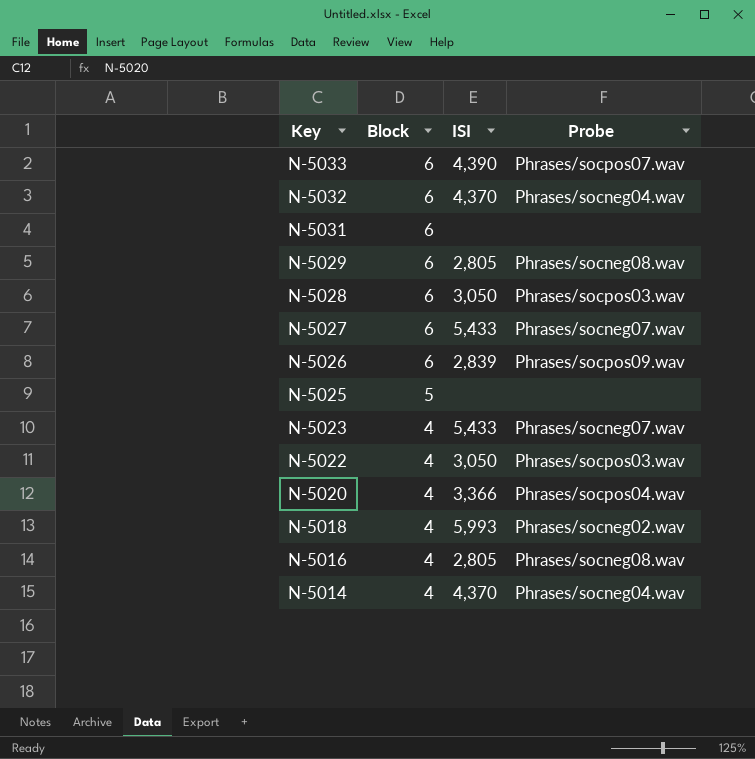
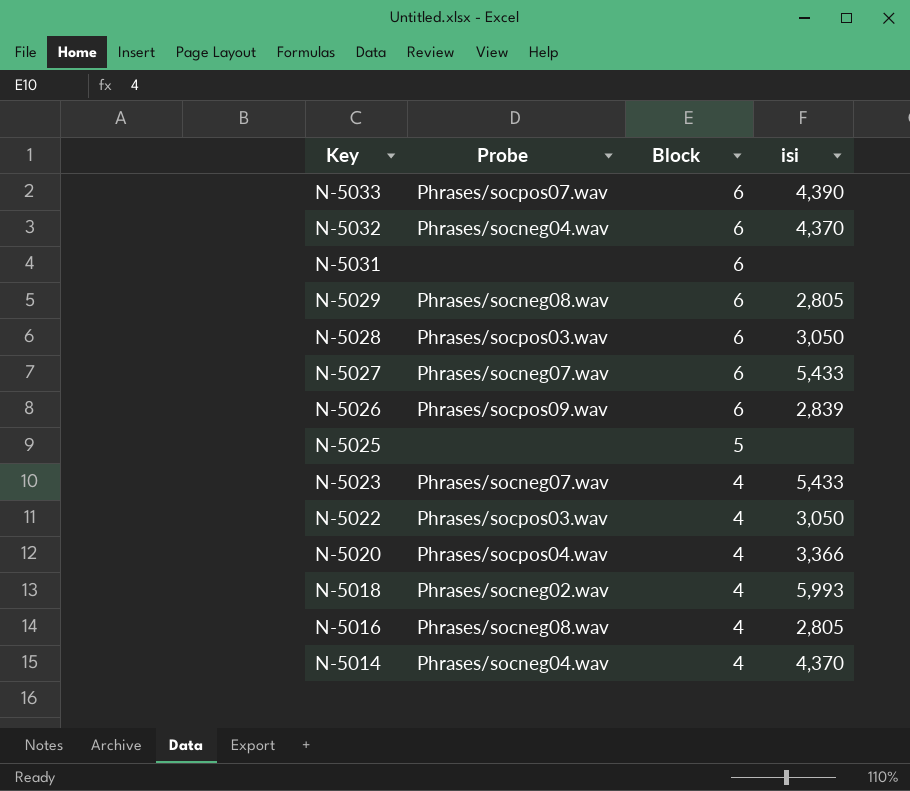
column Probe | position: 4 -> 2
column name: ISI -> isi

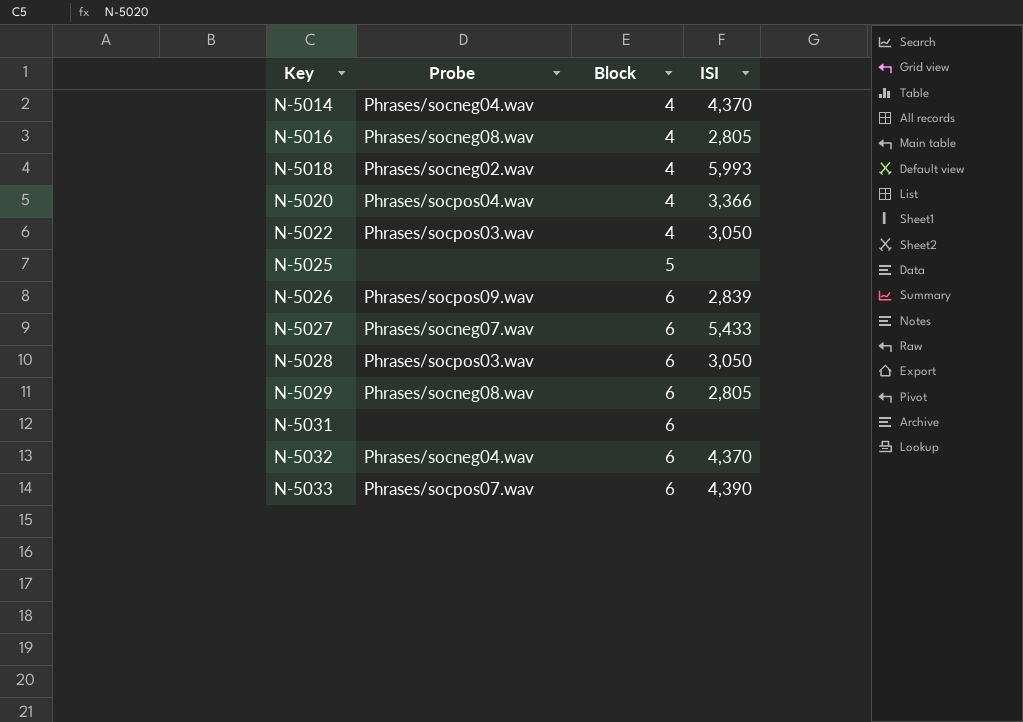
row order: Key descending -> Key ascending
column name: isi -> ISI
row N-5023: Phrases/socneg07.wav | 4 | 5,433 -> none

